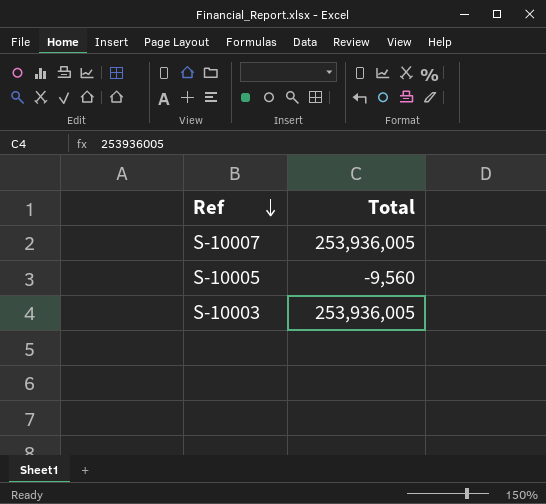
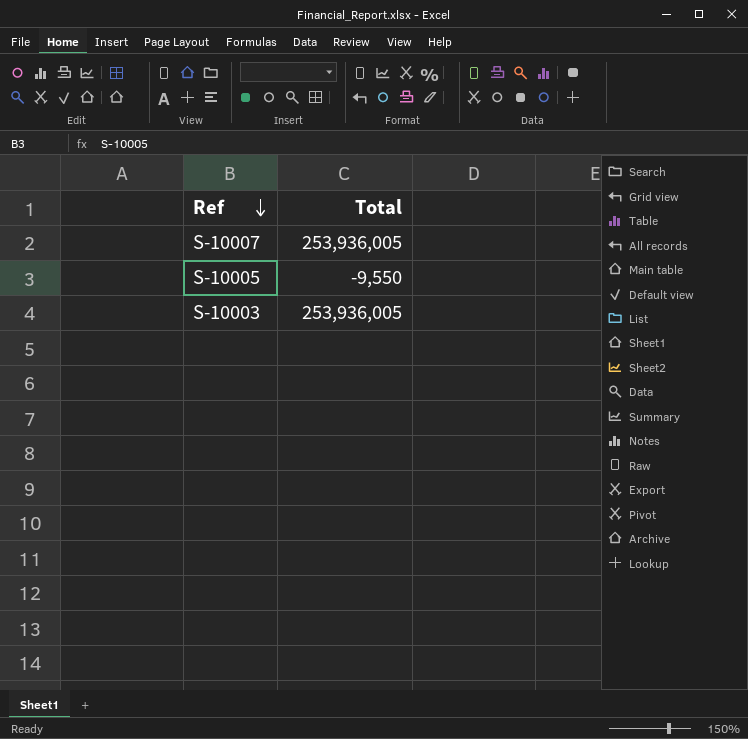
S-10005 | Total: -9,560 -> -9,550

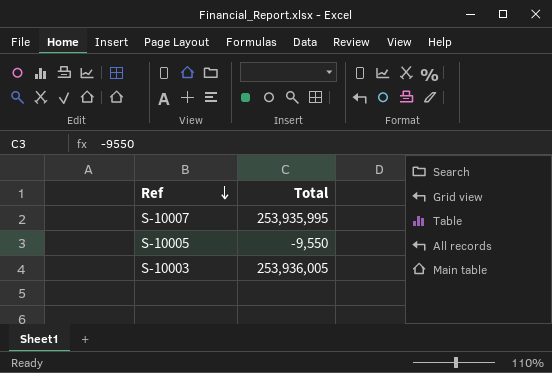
S-10007 | Total: 253,936,005 -> 253,935,995

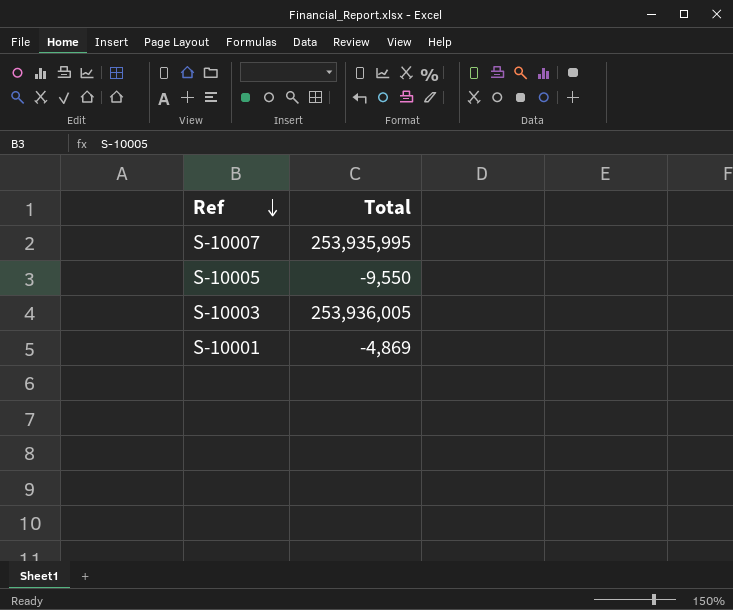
row S-10001: none -> -4,869

